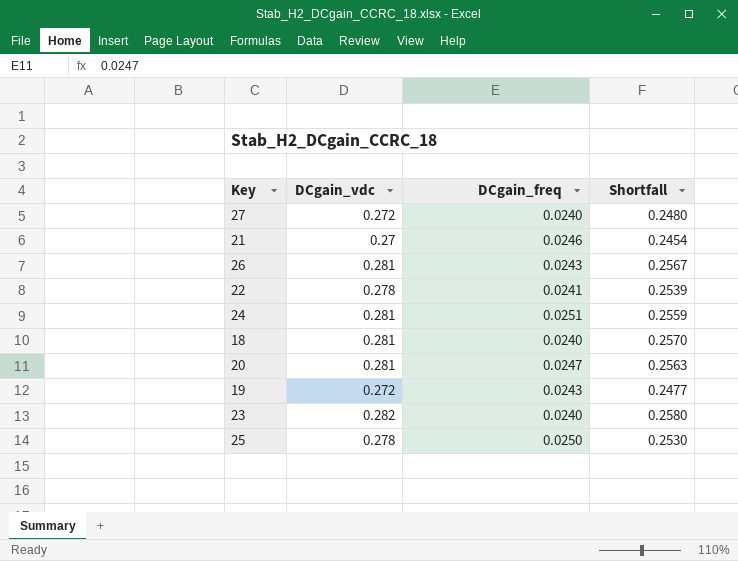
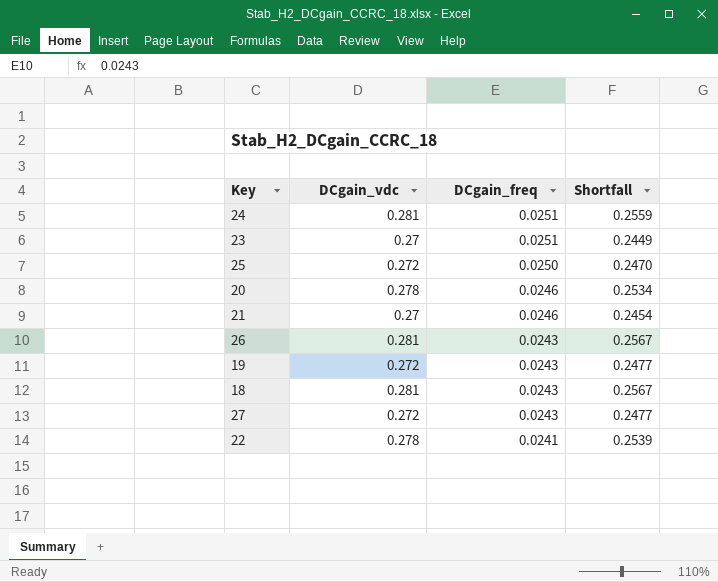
row order: none -> DCgain_freq descending
23 | DCgain_vdc: 0.282 -> 0.27
23 | DCgain_freq: 0.0240 -> 0.0251
23 | Shortfall: 0.2580 -> 0.2449
25 | DCgain_vdc: 0.278 -> 0.272
25 | Shortfall: 0.2530 -> 0.2470
20 | DCgain_vdc: 0.281 -> 0.278
20 | DCgain_freq: 0.0247 -> 0.0246
20 | Shortfall: 0.2563 -> 0.2534
18 | DCgain_freq: 0.0240 -> 0.0243
18 | Shortfall: 0.2570 -> 0.2567
27 | DCgain_freq: 0.0240 -> 0.0243
27 | Shortfall: 0.2480 -> 0.2477

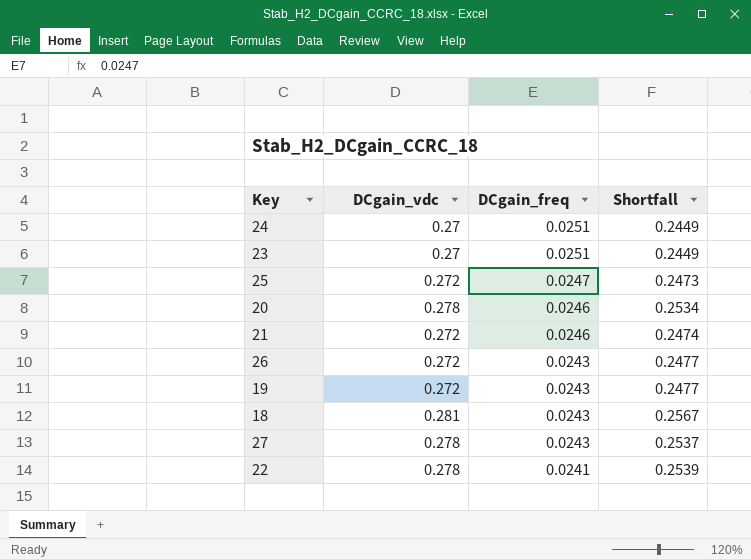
24 | DCgain_vdc: 0.281 -> 0.27
24 | Shortfall: 0.2559 -> 0.2449
25 | DCgain_freq: 0.0250 -> 0.0247
25 | Shortfall: 0.2470 -> 0.2473
21 | DCgain_vdc: 0.27 -> 0.272
21 | Shortfall: 0.2454 -> 0.2474
26 | DCgain_vdc: 0.281 -> 0.272
26 | Shortfall: 0.2567 -> 0.2477
27 | DCgain_vdc: 0.272 -> 0.278
27 | Shortfall: 0.2477 -> 0.2537

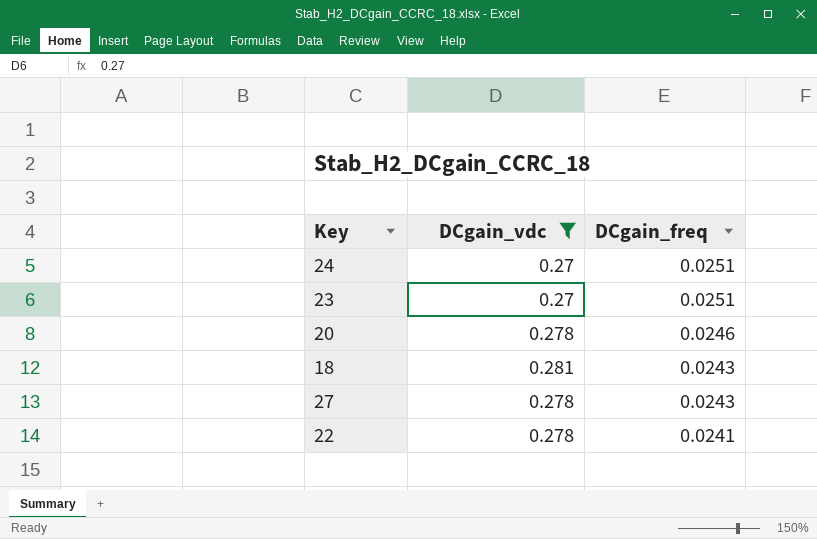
filter: none -> DCgain_vdc != 0.272
column Shortfall | formula: [DCgain_vdc] - [DCgain_freq] -> none

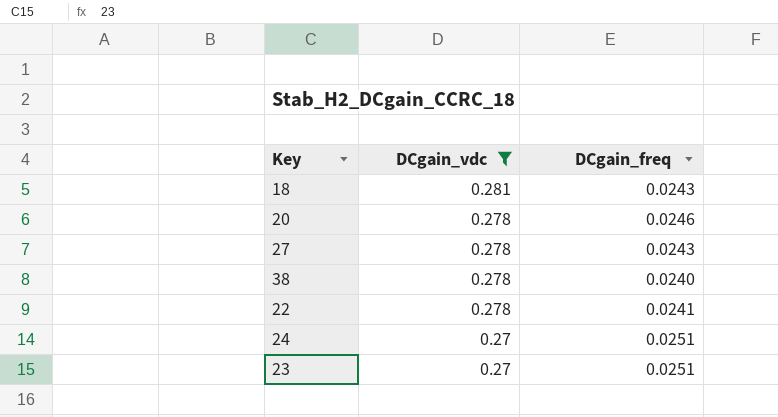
row order: DCgain_freq descending -> DCgain_vdc descending
row 38: none -> 0.278 | 0.0240

